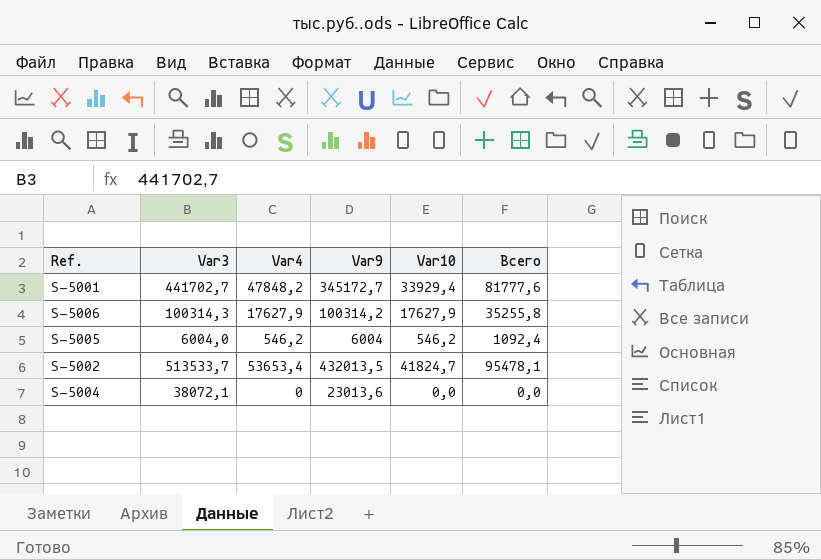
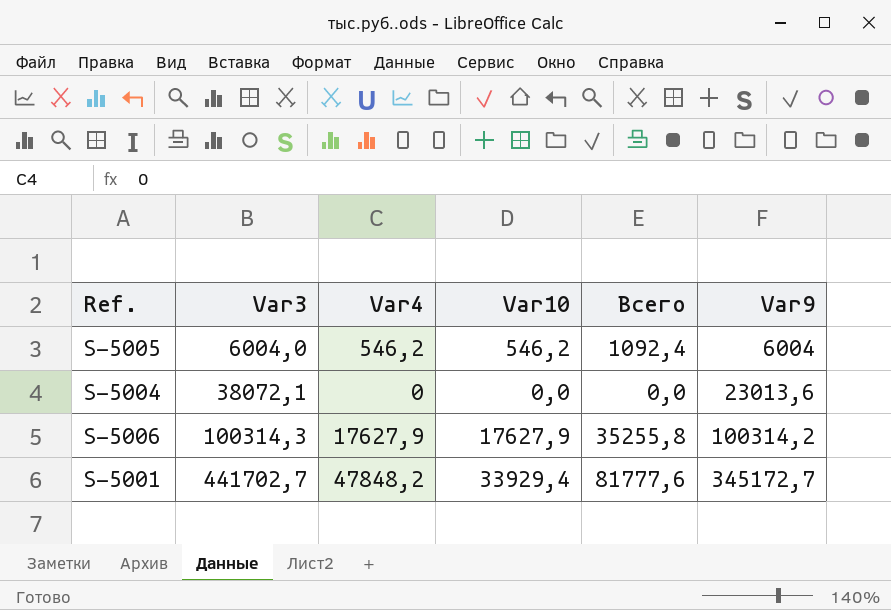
row order: none -> Var3 ascending
column Var9 | position: 4 -> 6
row S-5002: 513533,7 | 53653,4 | 432013,5 | 41824,7 | 95478,1 -> none

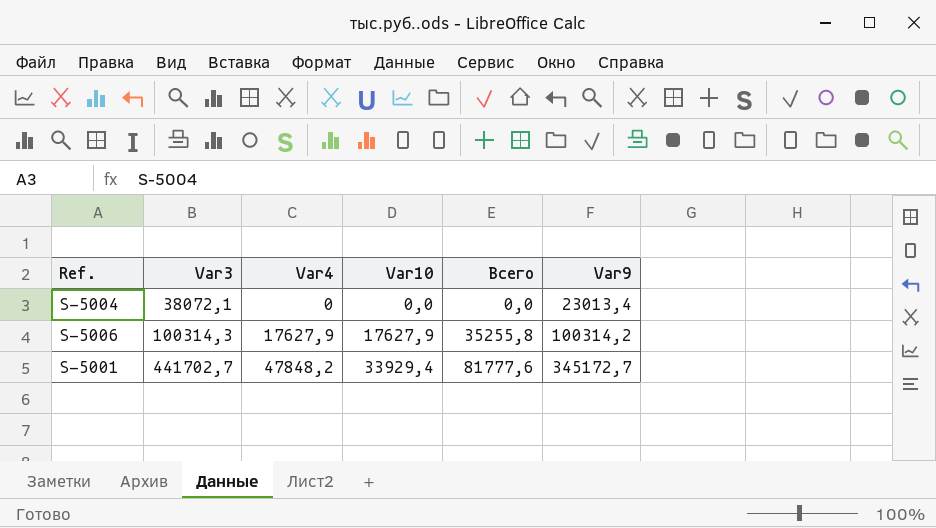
row S-5005: 6004,0 | 546,2 | 546,2 | 1092,4 | 6004 -> none
S-5004 | Var9: 23013,6 -> 23013,4

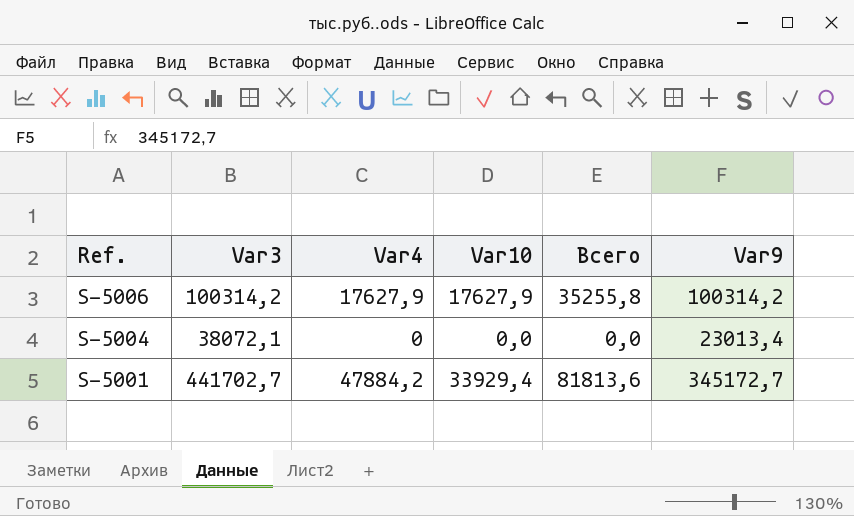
row order: Var3 ascending -> Ref. descending
S-5006 | Var3: 100314,3 -> 100314,2
S-5001 | Var4: 47848,2 -> 47884,2
S-5001 | Всего: 81777,6 -> 81813,6

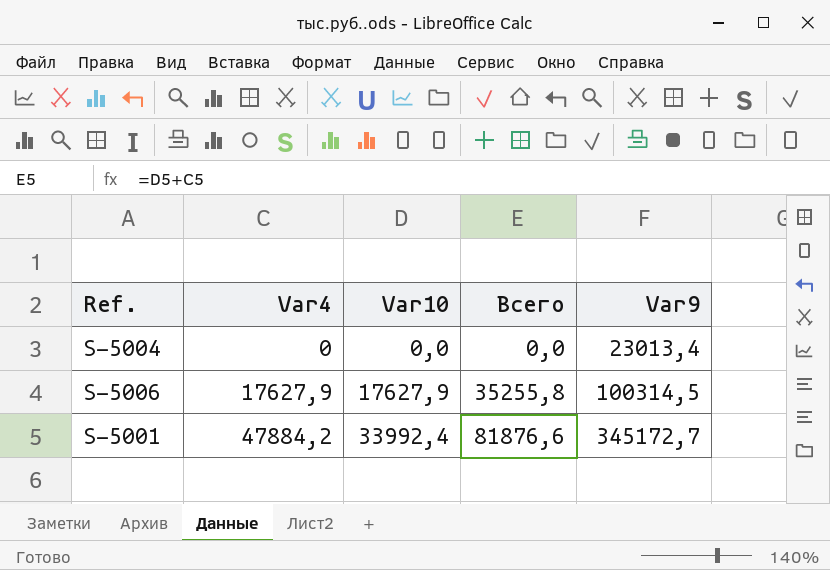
row order: Ref. descending -> Var4 ascending
column Var3 | position: 2 -> none
S-5006 | Var9: 100314,2 -> 100314,5
S-5001 | Var10: 33929,4 -> 33992,4
S-5001 | Всего: 81813,6 -> 81876,6

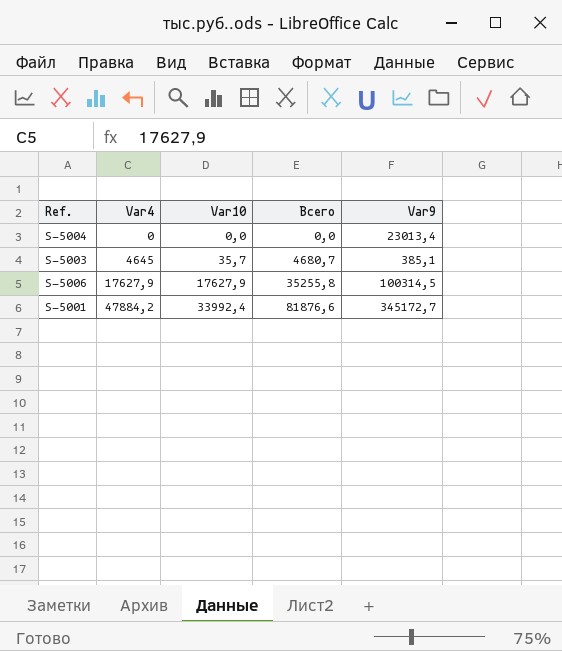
row S-5003: none -> 4645 | 35,7 | 4680,7 | 385,1

